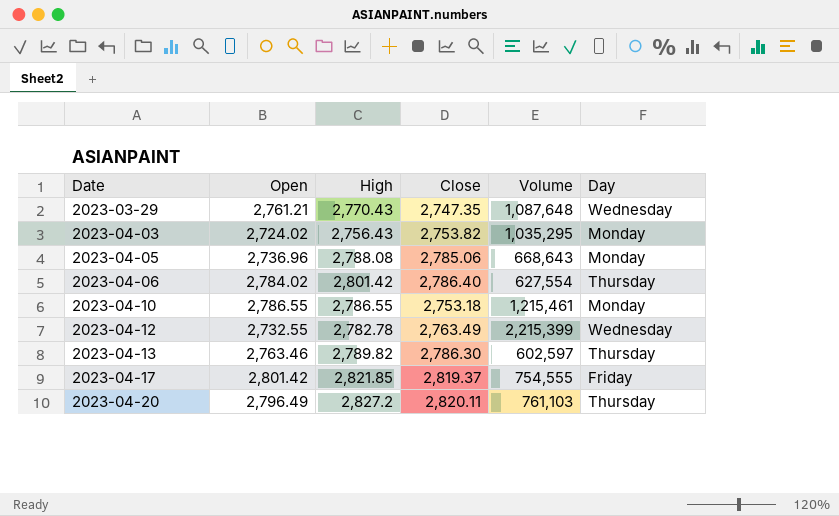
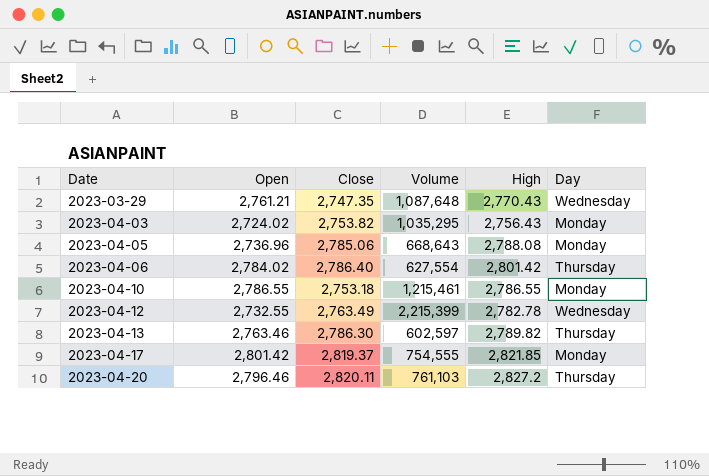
column High | position: 3 -> 5
2023-04-17 | Day: Friday -> Monday
2023-04-20 | Open: 2,796.49 -> 2,796.46

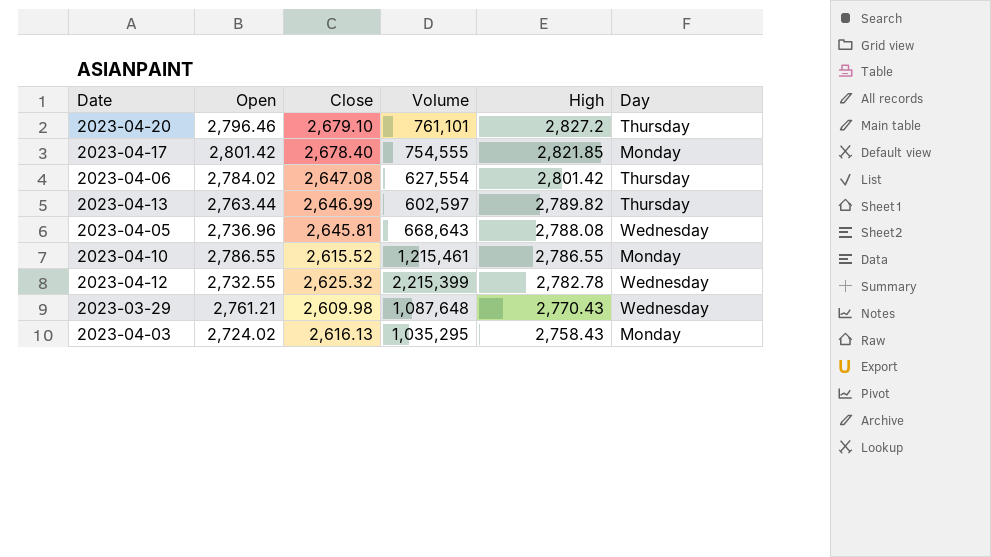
row order: Date ascending -> High descending
2023-04-20 | Close: 2,820.11 -> 2,679.10
2023-04-20 | Volume: 761,103 -> 761,101
2023-04-17 | Close: 2,819.37 -> 2,678.40
2023-04-06 | Close: 2,786.40 -> 2,647.08
2023-04-13 | Open: 2,763.46 -> 2,763.44
2023-04-13 | Close: 2,786.30 -> 2,646.99
2023-04-05 | Close: 2,785.06 -> 2,645.81
2023-04-05 | Day: Monday -> Wednesday
2023-04-10 | Close: 2,753.18 -> 2,615.52
2023-04-12 | Close: 2,763.49 -> 2,625.32
2023-03-29 | Close: 2,747.35 -> 2,609.98
2023-04-03 | Close: 2,753.82 -> 2,616.13
2023-04-03 | High: 2,756.43 -> 2,758.43

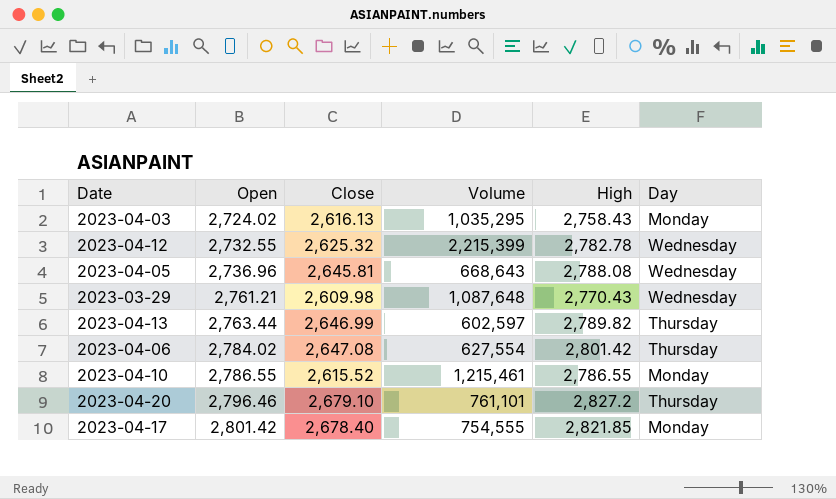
row order: High descending -> Open ascending

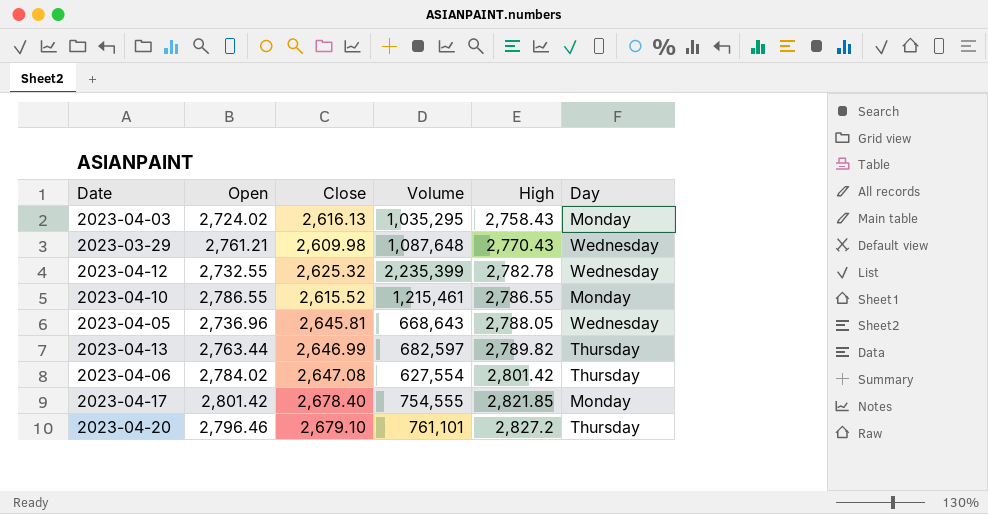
row order: Open ascending -> High ascending
2023-04-12 | Volume: 2,215,399 -> 2,235,399
2023-04-05 | High: 2,788.08 -> 2,788.05
2023-04-13 | Volume: 602,597 -> 682,597

